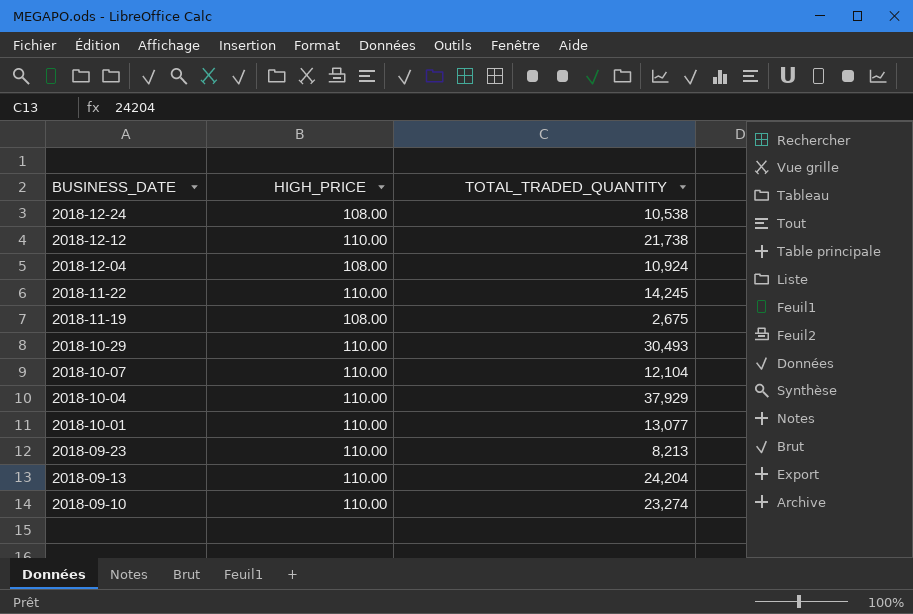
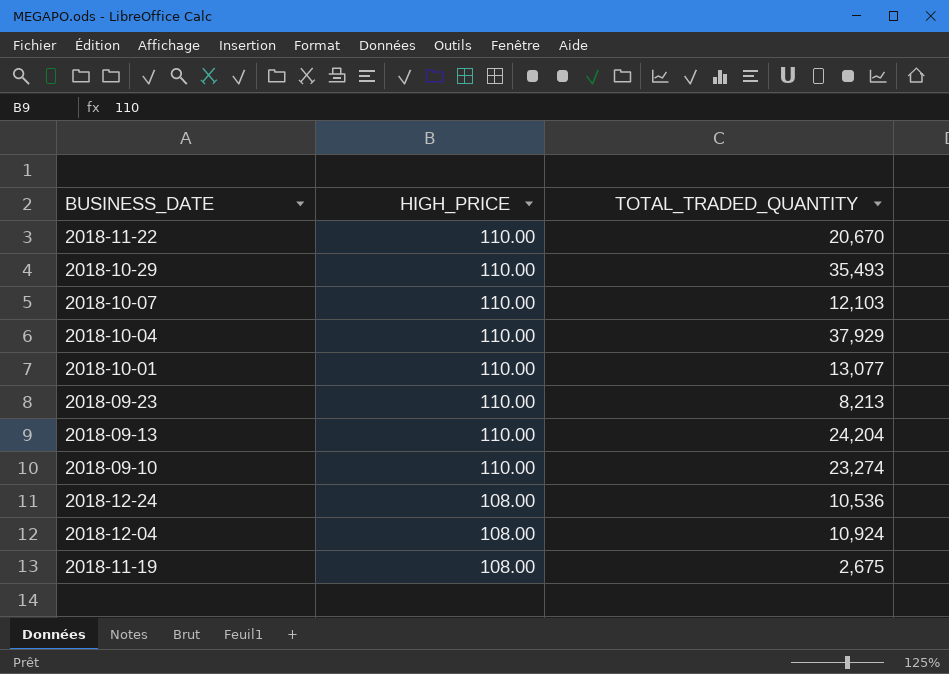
row order: BUSINESS_DATE descending -> HIGH_PRICE descending
row 2018-12-12: 110.00 | 21,738 -> none
2018-11-22 | TOTAL_TRADED_QUANTITY: 14,245 -> 20,670
2018-10-29 | TOTAL_TRADED_QUANTITY: 30,493 -> 35,493
2018-10-07 | TOTAL_TRADED_QUANTITY: 12,104 -> 12,103
2018-12-24 | TOTAL_TRADED_QUANTITY: 10,538 -> 10,536

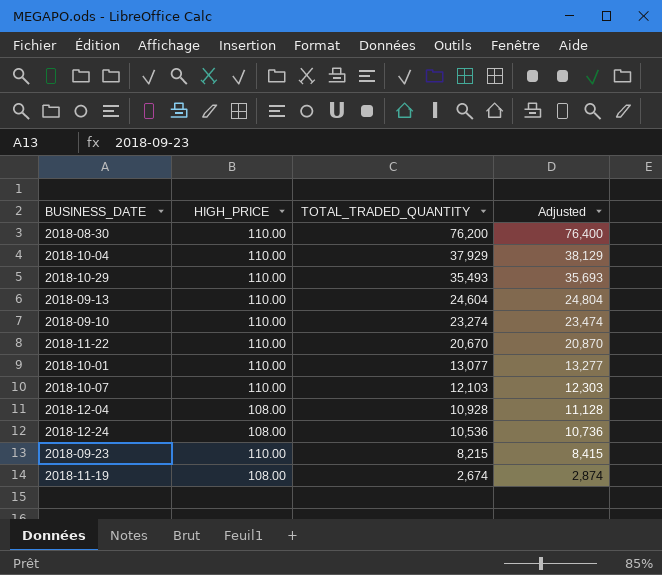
row order: HIGH_PRICE descending -> TOTAL_TRADED_QUANTITY descending
column Adjusted | formula: none -> [TOTAL_TRADED_QUANTITY] + 200
row 2018-08-30: none -> 110.00 | 76,200 | 76,400
2018-09-13 | TOTAL_TRADED_QUANTITY: 24,204 -> 24,604
2018-12-04 | TOTAL_TRADED_QUANTITY: 10,924 -> 10,928
2018-09-23 | TOTAL_TRADED_QUANTITY: 8,213 -> 8,215
2018-11-19 | TOTAL_TRADED_QUANTITY: 2,675 -> 2,674

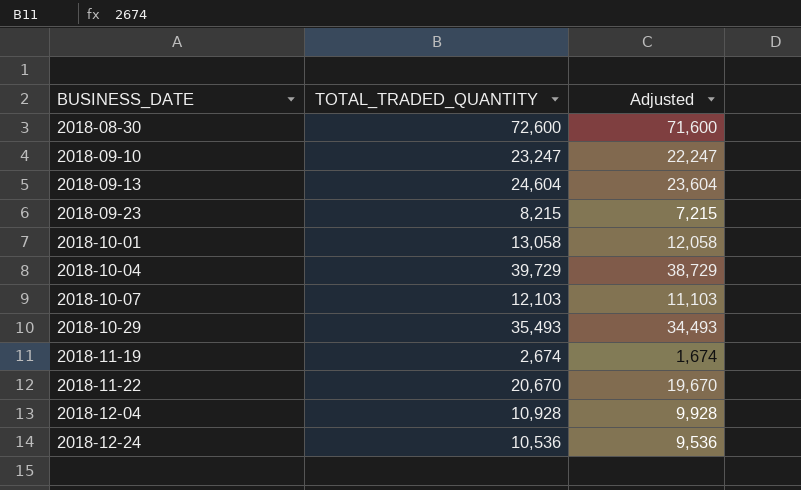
row order: TOTAL_TRADED_QUANTITY descending -> BUSINESS_DATE ascending
column HIGH_PRICE | position: 2 -> none
column Adjusted | formula: [TOTAL_TRADED_QUANTITY] + 200 -> [TOTAL_TRADED_QUANTITY] - 1000
2018-08-30 | TOTAL_TRADED_QUANTITY: 76,200 -> 72,600
2018-09-10 | TOTAL_TRADED_QUANTITY: 23,274 -> 23,247
2018-10-01 | TOTAL_TRADED_QUANTITY: 13,077 -> 13,058
2018-10-04 | TOTAL_TRADED_QUANTITY: 37,929 -> 39,729

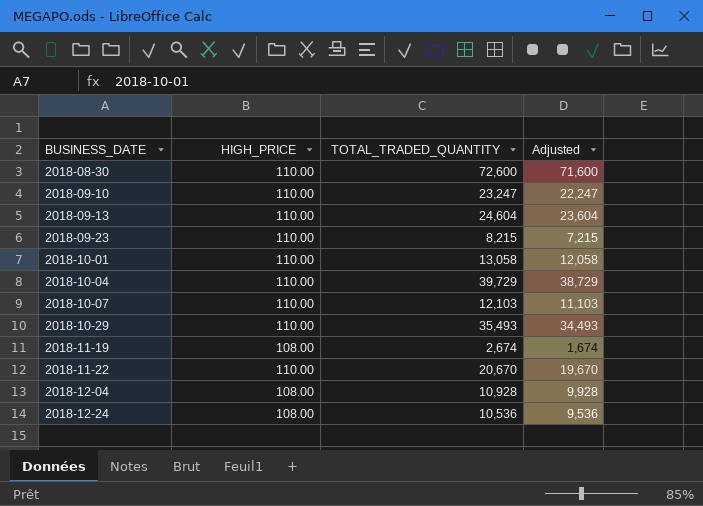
column HIGH_PRICE | position: none -> 2

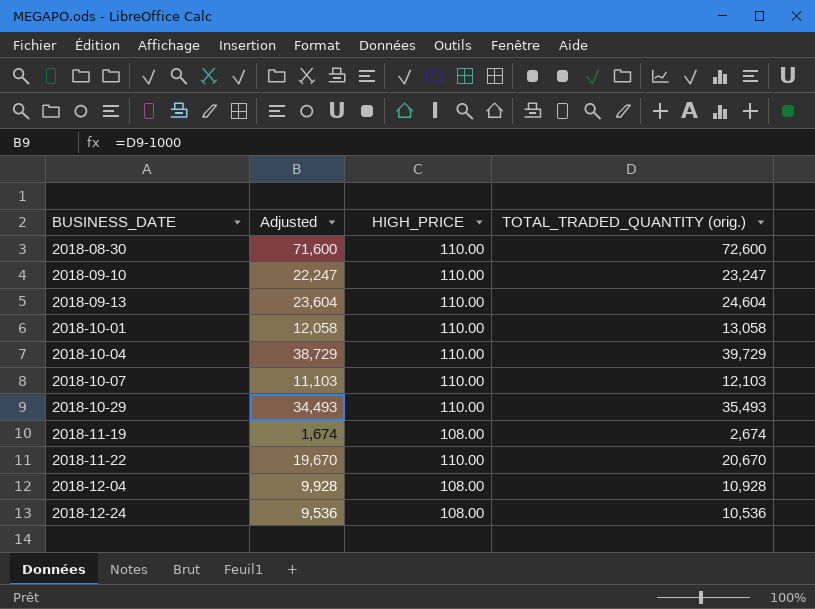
column Adjusted | position: 4 -> 2
column name: TOTAL_TRADED_QUANTITY -> TOTAL_TRADED_QUANTITY (orig.)
row 2018-09-23: 110.00 | 8,215 | 7,215 -> none

